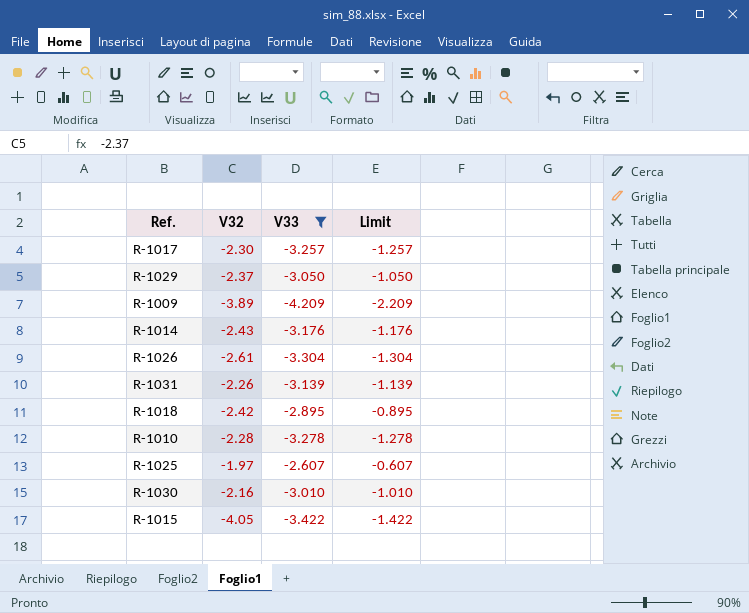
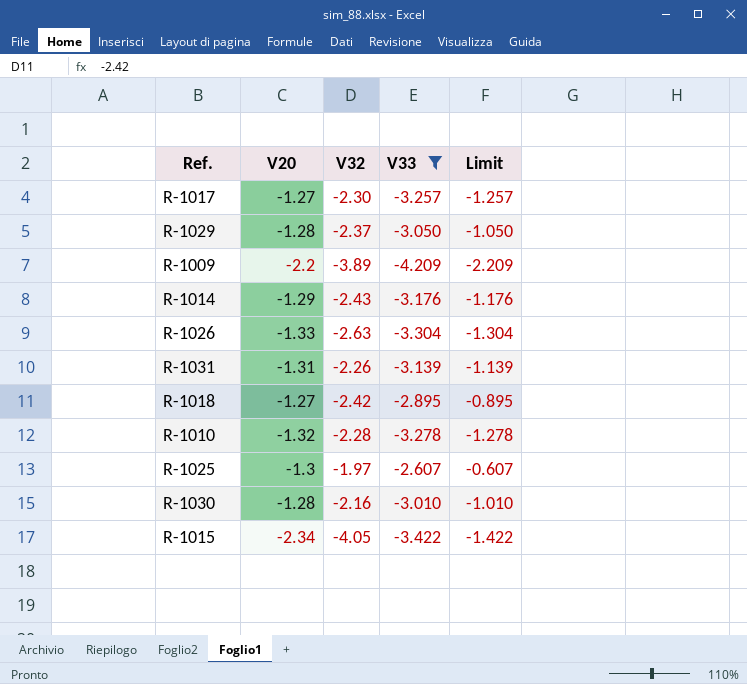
column V20 | position: none -> 2
R-1026 | V32: -2.61 -> -2.63

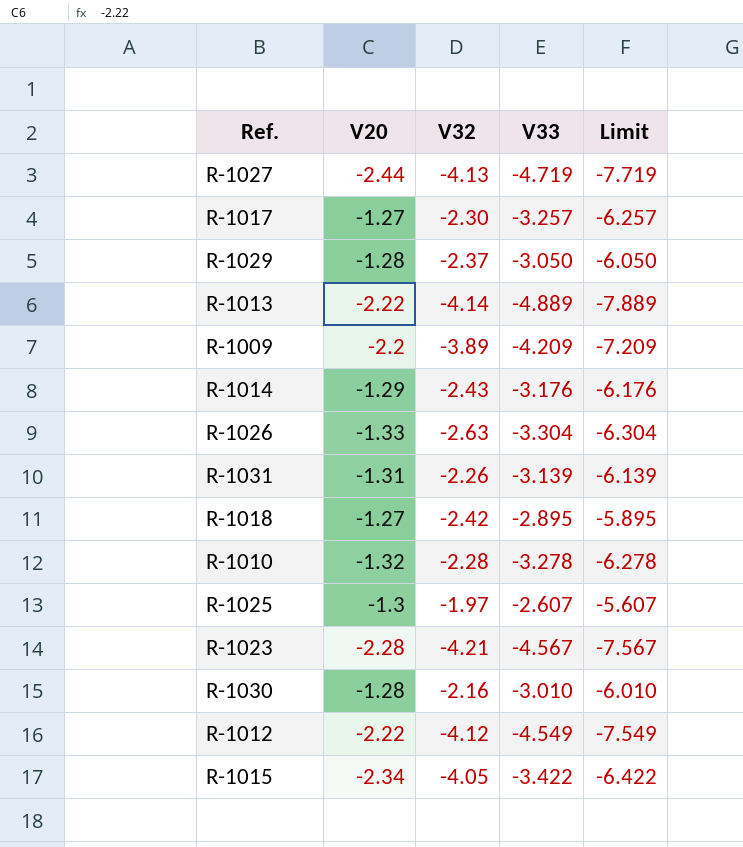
filter: V33 >= -4.209 -> none
column Limit | formula: [V33] + 2 -> [V33] - 3

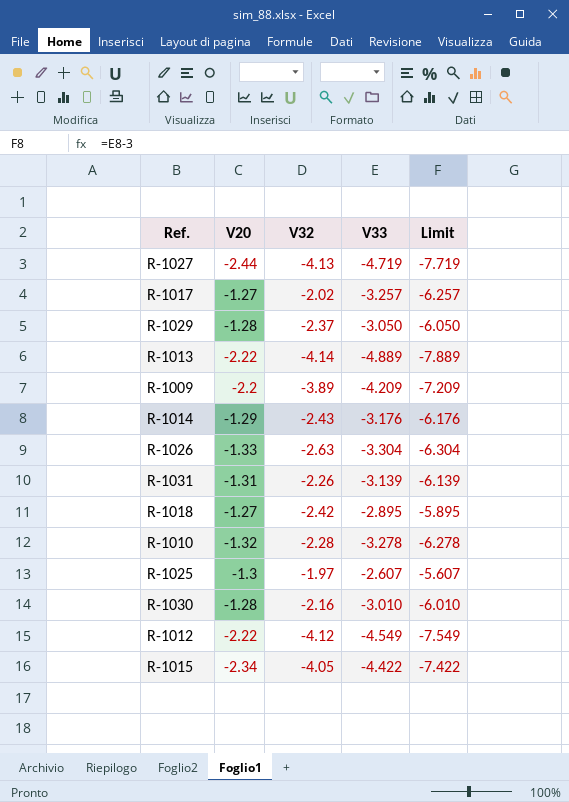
row R-1023: -2.28 | -4.21 | -4.567 | -7.567 -> none
R-1017 | V32: -2.30 -> -2.02
R-1015 | V33: -3.422 -> -4.422
R-1015 | Limit: -6.422 -> -7.422

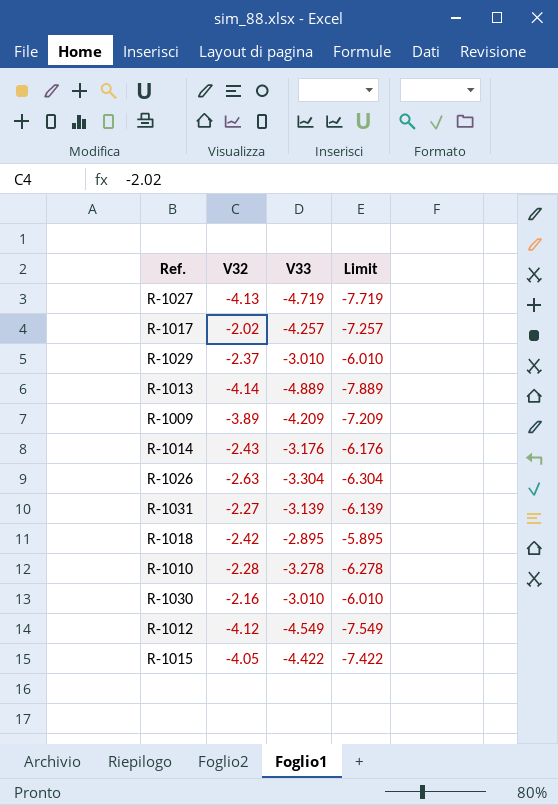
column V20 | position: 2 -> none
row R-1025: -1.3 | -1.97 | -2.607 | -5.607 -> none
R-1017 | V33: -3.257 -> -4.257
R-1017 | Limit: -6.257 -> -7.257
R-1029 | V33: -3.050 -> -3.010
R-1029 | Limit: -6.050 -> -6.010
R-1031 | V32: -2.26 -> -2.27

